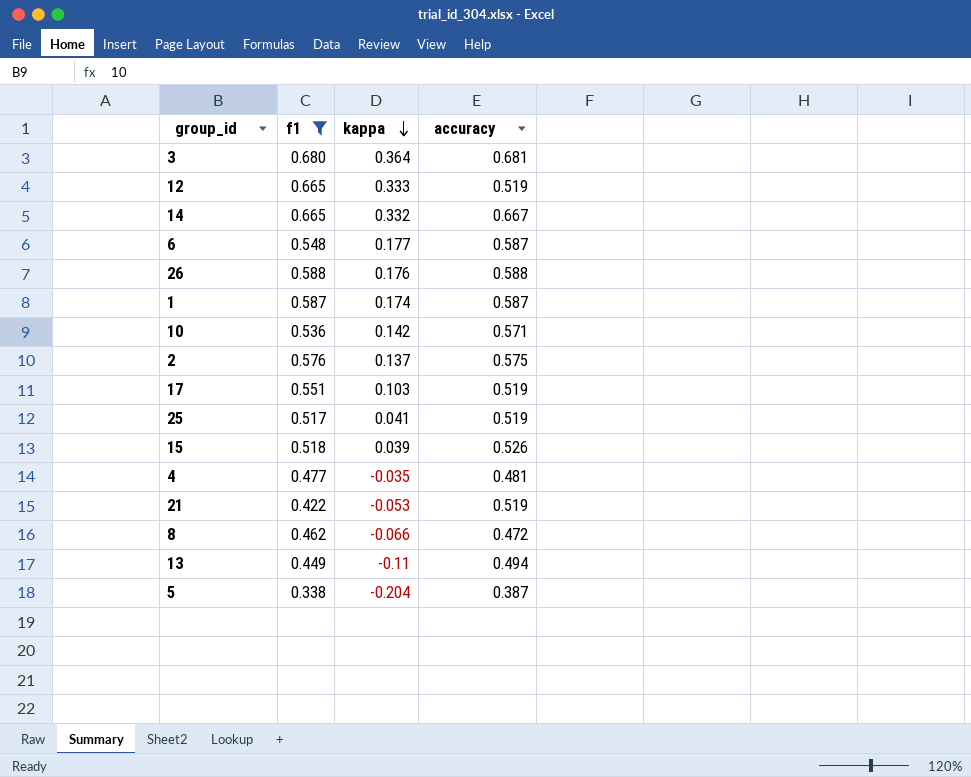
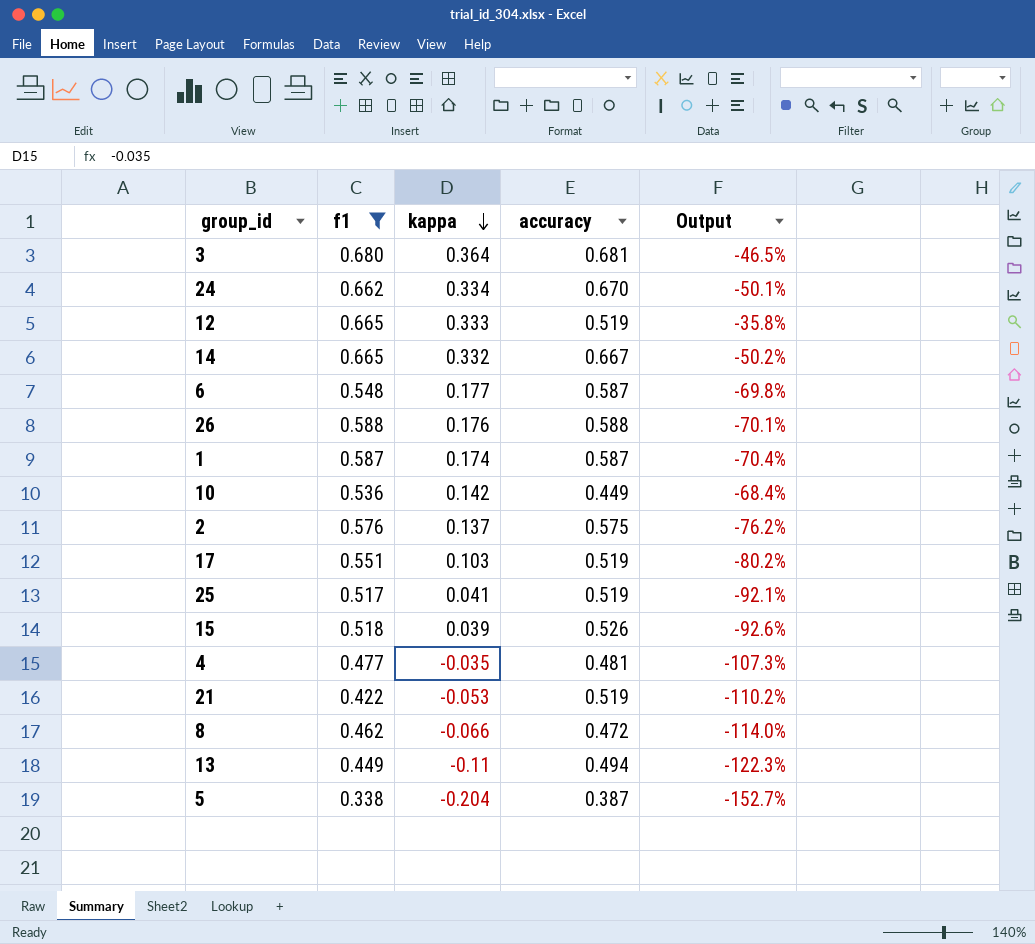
column Output | formula: none -> ([kappa] - [accuracy]) / [accuracy]
row 24: none -> 0.662 | 0.334 | 0.670 | -50.1%
10 | accuracy: 0.571 -> 0.449

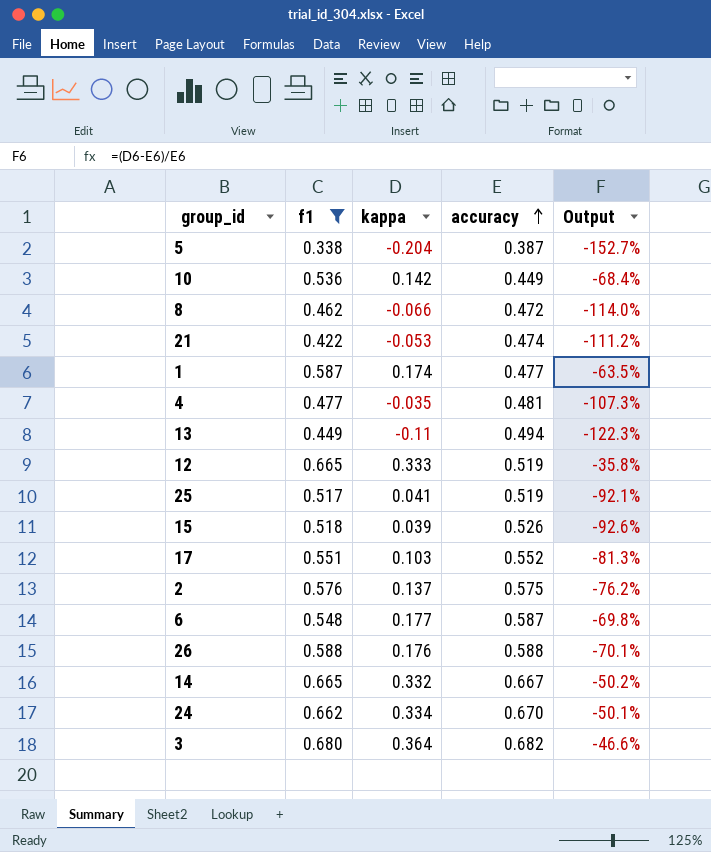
row order: kappa descending -> accuracy ascending
21 | accuracy: 0.519 -> 0.474
21 | Output: -110.2% -> -111.2%
1 | accuracy: 0.587 -> 0.477
1 | Output: -70.4% -> -63.5%
17 | accuracy: 0.519 -> 0.552
17 | Output: -80.2% -> -81.3%
3 | accuracy: 0.681 -> 0.682
3 | Output: -46.5% -> -46.6%

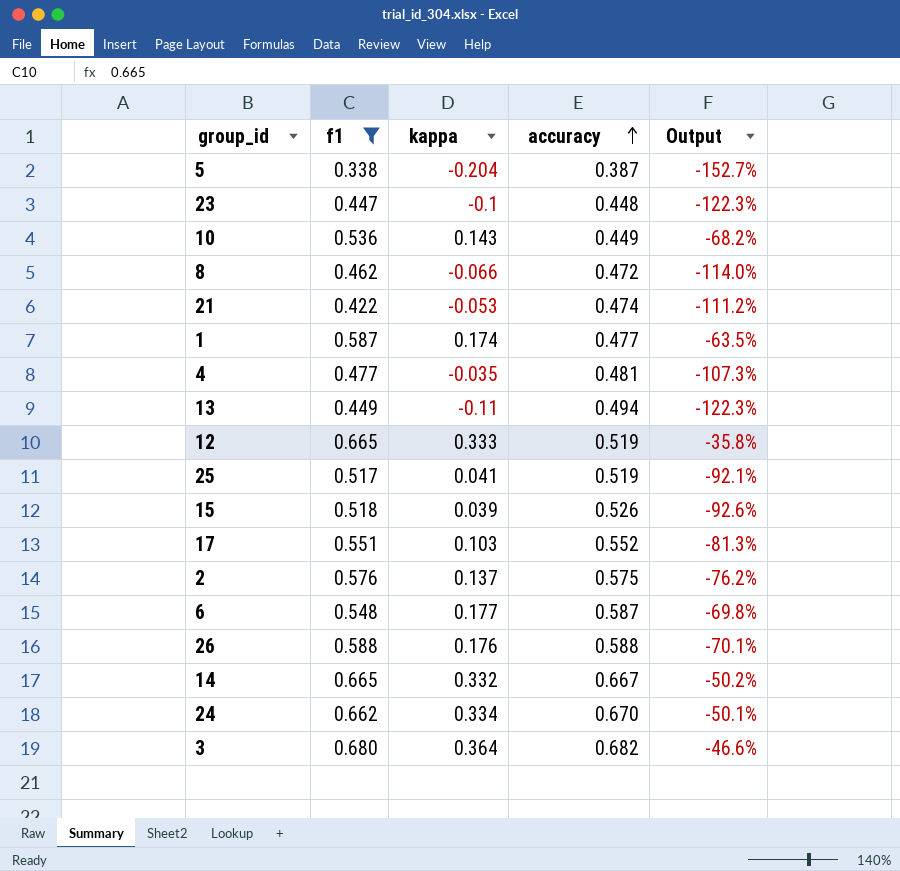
row 23: none -> 0.447 | -0.1 | 0.448 | -122.3%
10 | kappa: 0.142 -> 0.143
10 | Output: -68.4% -> -68.2%

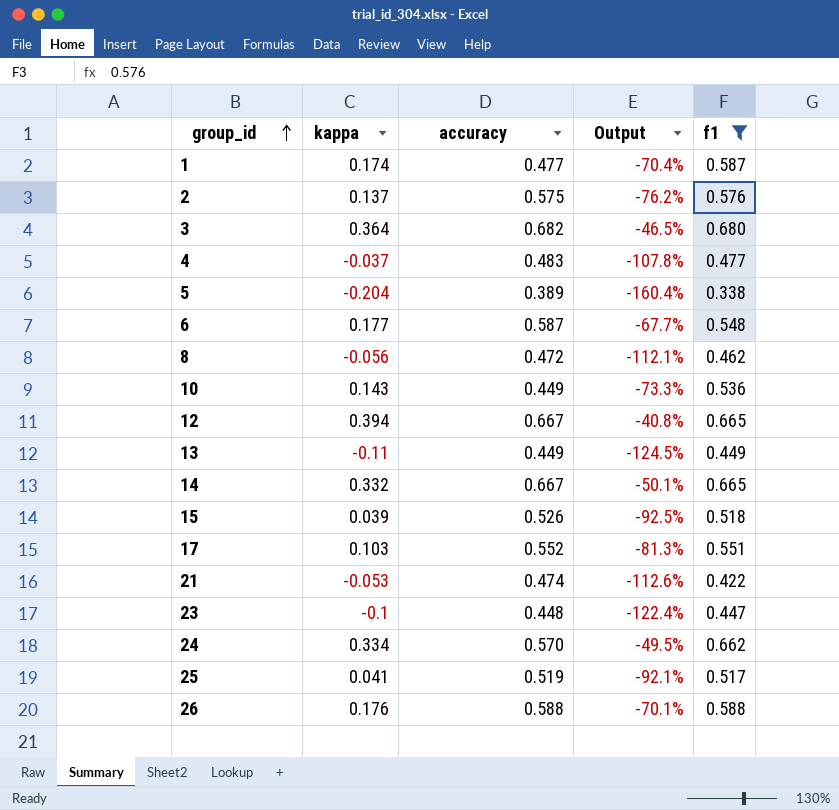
row order: accuracy ascending -> group_id ascending
column Output | formula: ([kappa] - [accuracy]) / [accuracy] -> ([kappa] - [f1]) / [f1]
column f1 | position: 2 -> 5
4 | kappa: -0.035 -> -0.037
4 | accuracy: 0.481 -> 0.483
5 | accuracy: 0.387 -> 0.389
8 | kappa: -0.066 -> -0.056
12 | kappa: 0.333 -> 0.394
12 | accuracy: 0.519 -> 0.667
13 | accuracy: 0.494 -> 0.449
24 | accuracy: 0.670 -> 0.570

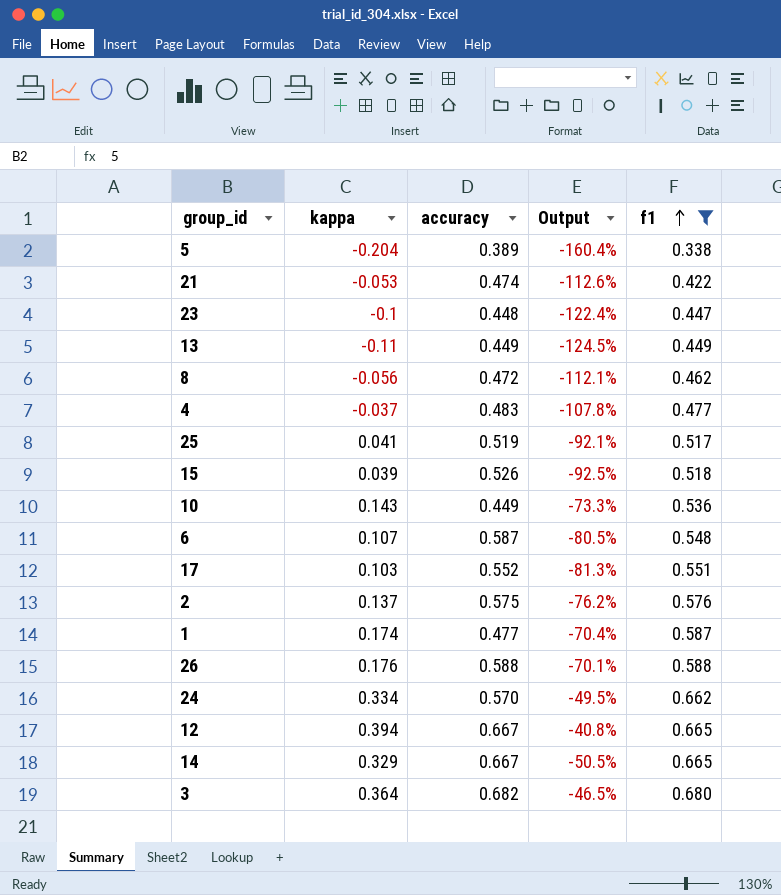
row order: group_id ascending -> f1 ascending
6 | kappa: 0.177 -> 0.107
6 | Output: -67.7% -> -80.5%
14 | kappa: 0.332 -> 0.329
14 | Output: -50.1% -> -50.5%

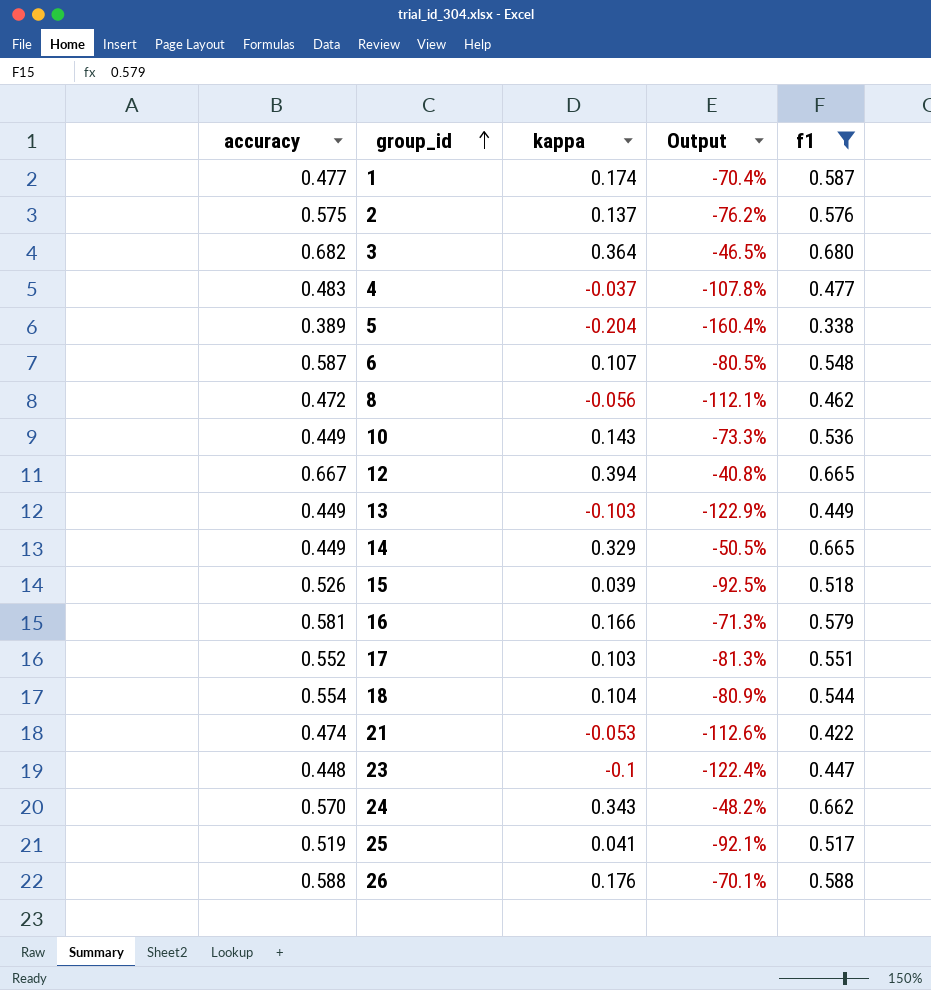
row order: f1 ascending -> group_id ascending
column accuracy | position: 3 -> 1
13 | kappa: -0.11 -> -0.103
13 | Output: -124.5% -> -122.9%
14 | accuracy: 0.667 -> 0.449
row 16: none -> 0.581 | 0.166 | -71.3% | 0.579
row 18: none -> 0.554 | 0.104 | -80.9% | 0.544
24 | kappa: 0.334 -> 0.343
24 | Output: -49.5% -> -48.2%

